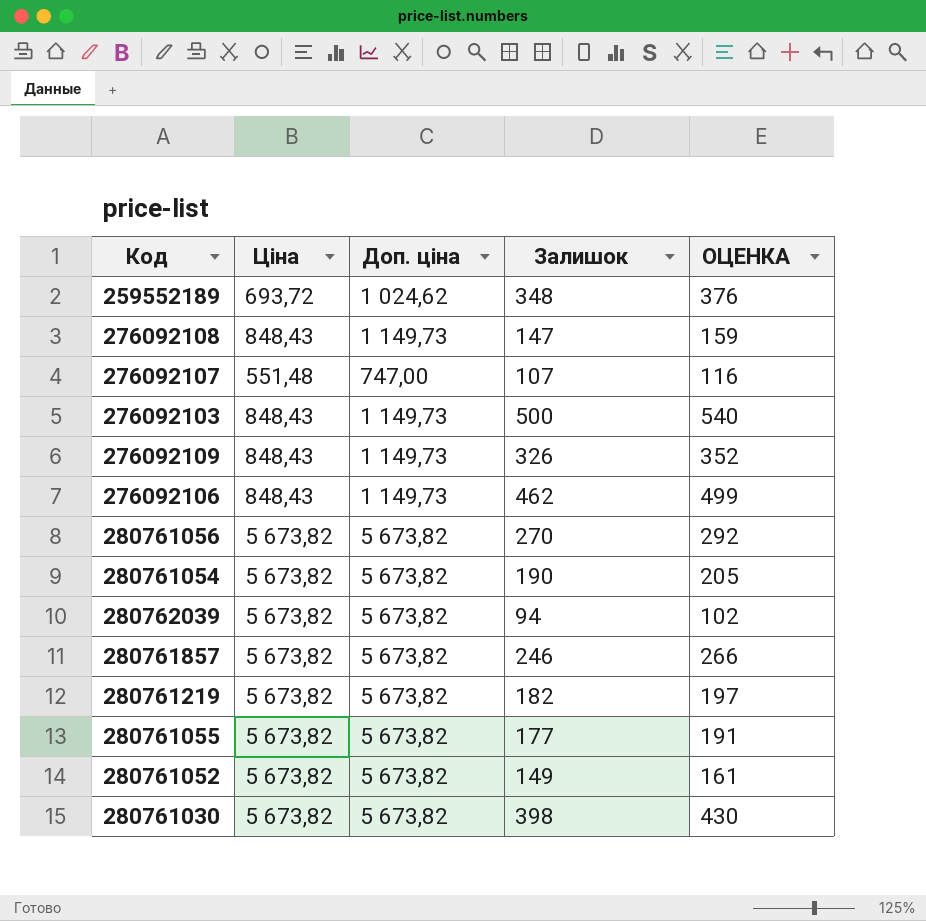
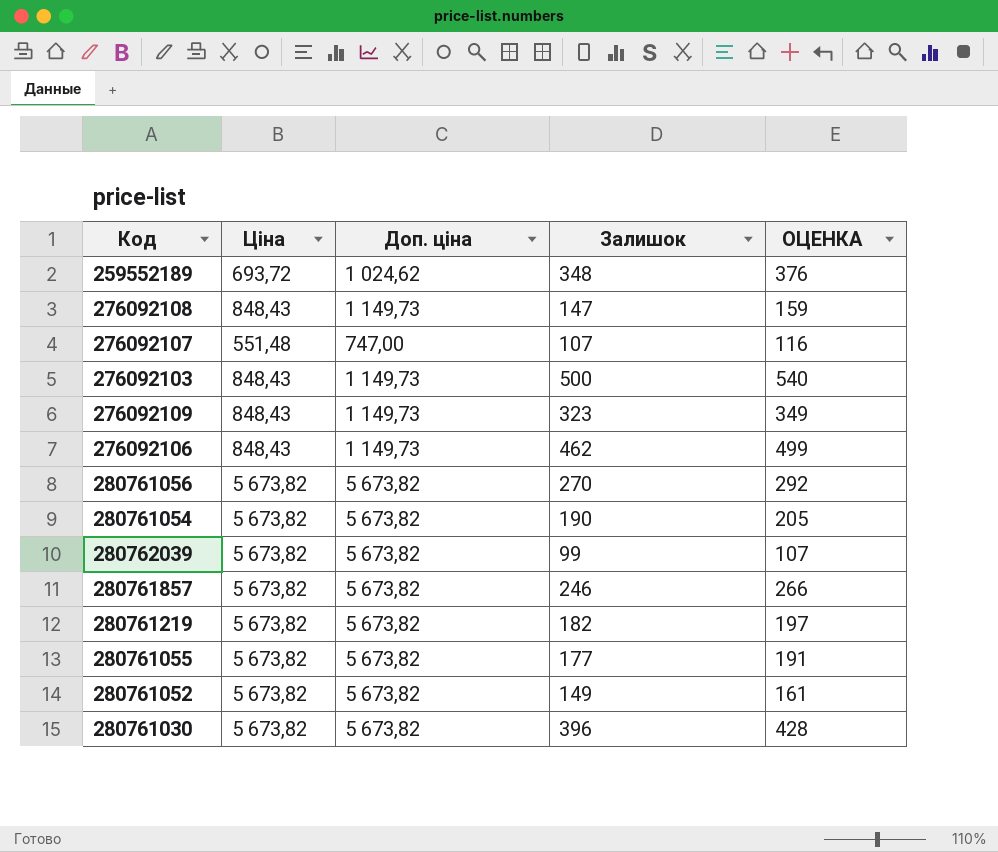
276092109 | Залишок: 326 -> 323
276092109 | ОЦЕНКА: 352 -> 349
280762039 | Залишок: 94 -> 99
280762039 | ОЦЕНКА: 102 -> 107
280761030 | Залишок: 398 -> 396
280761030 | ОЦЕНКА: 430 -> 428

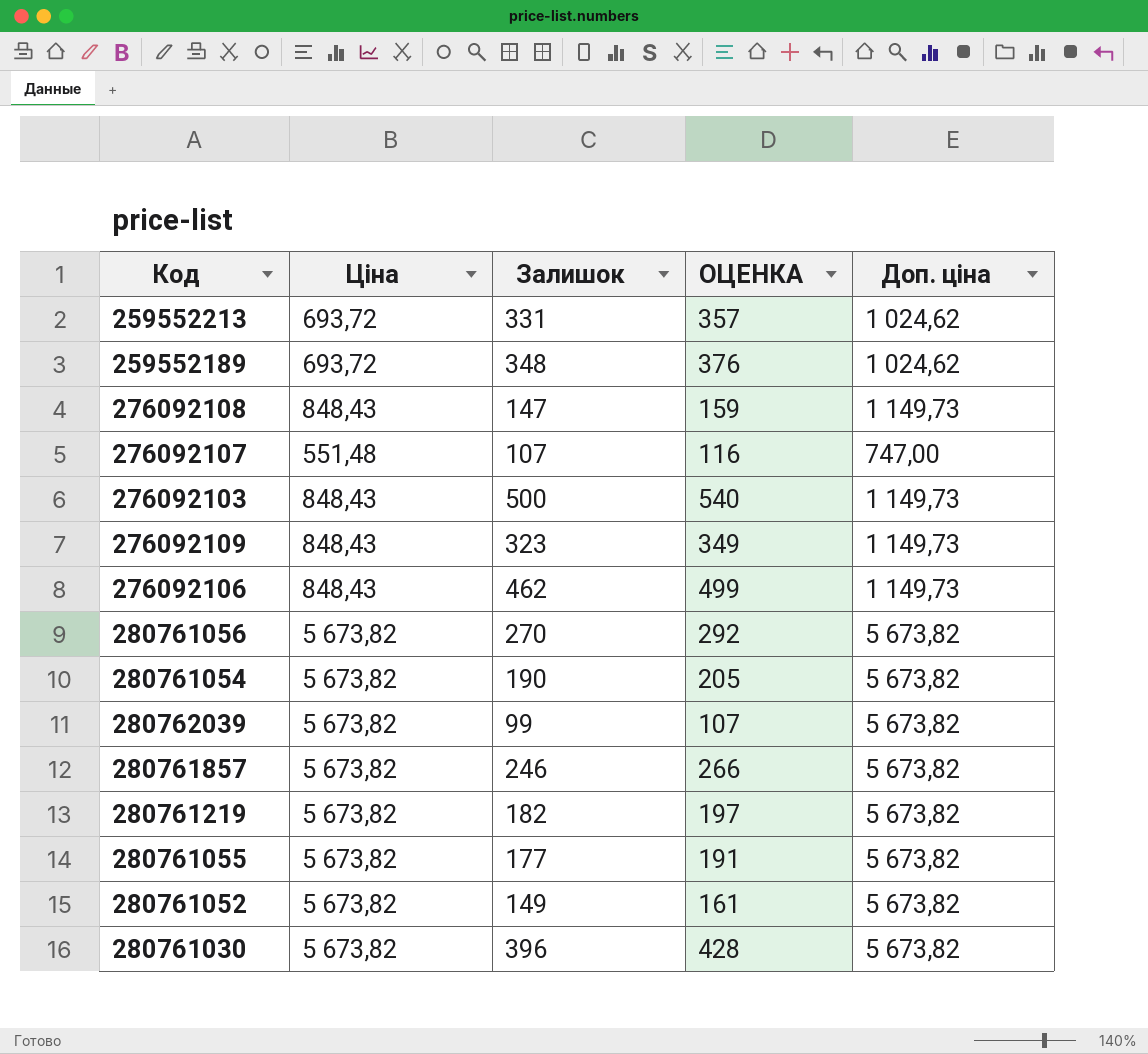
column Доп. ціна | position: 3 -> 5
row 259552213: none -> 693,72 | 331 | 357 | 1 024,62

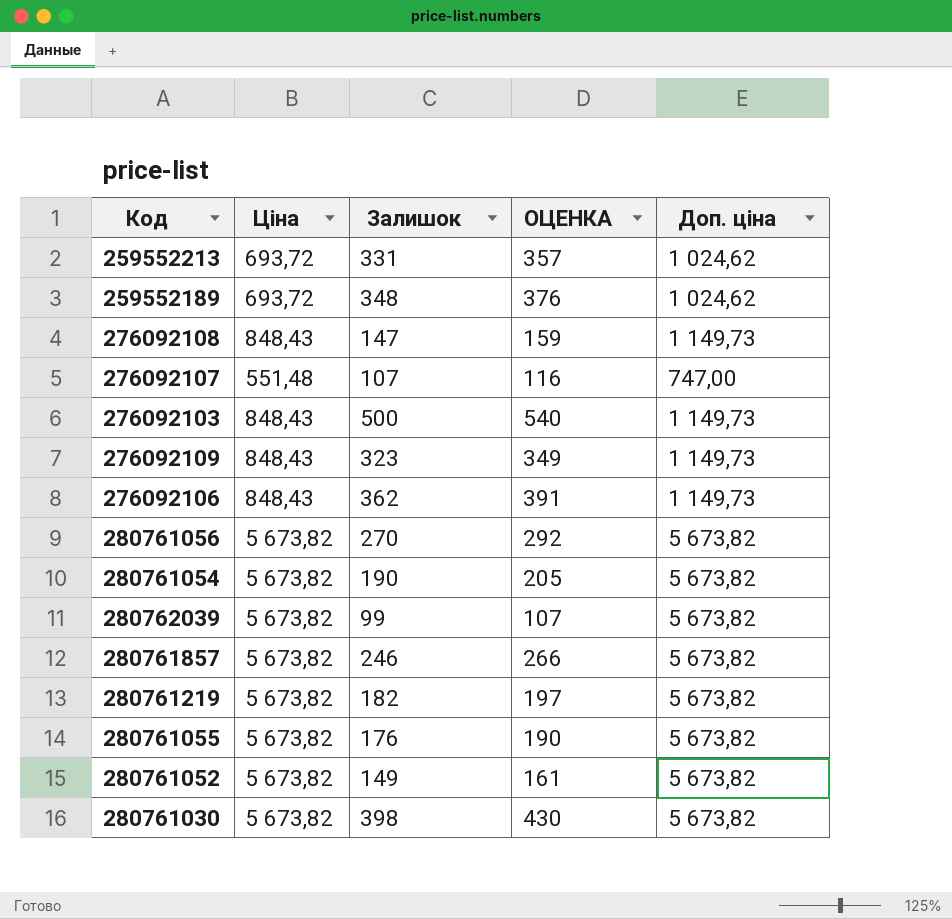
276092106 | Залишок: 462 -> 362
276092106 | ОЦЕНКА: 499 -> 391
280761055 | Залишок: 177 -> 176
280761055 | ОЦЕНКА: 191 -> 190
280761030 | Залишок: 396 -> 398
280761030 | ОЦЕНКА: 428 -> 430

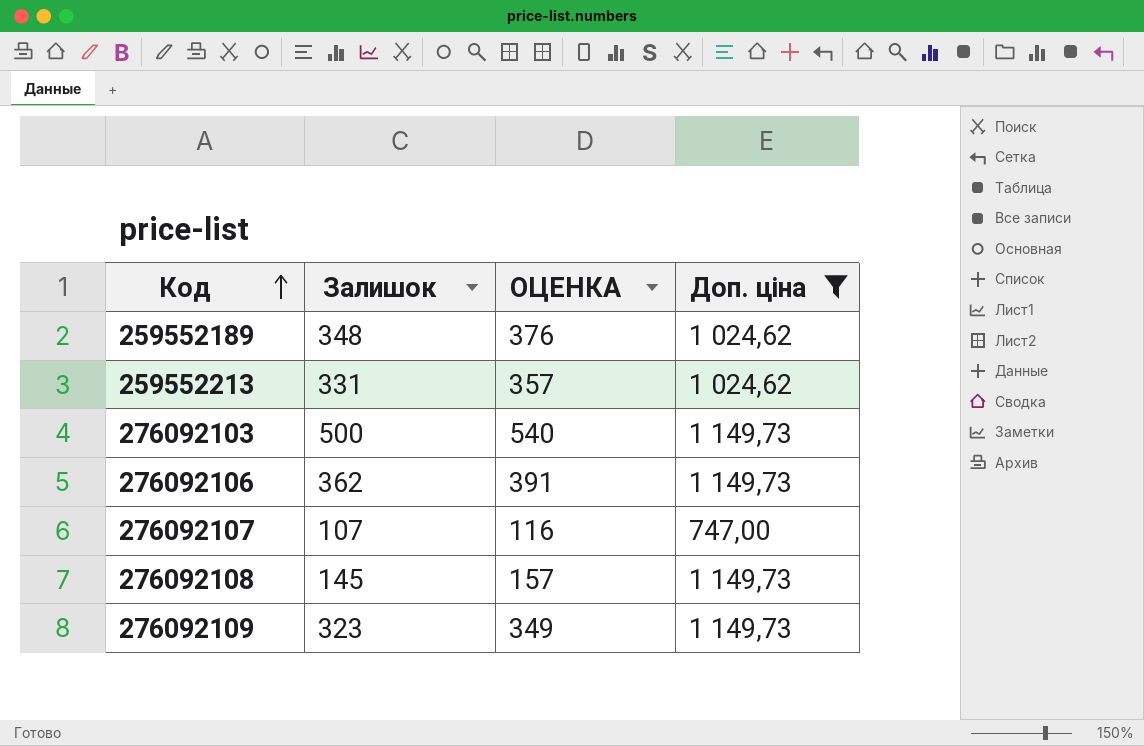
filter: none -> Доп. ціна != 5 673,82
row order: none -> Код ascending
column Ціна | position: 2 -> none
276092108 | Залишок: 147 -> 145
276092108 | ОЦЕНКА: 159 -> 157

